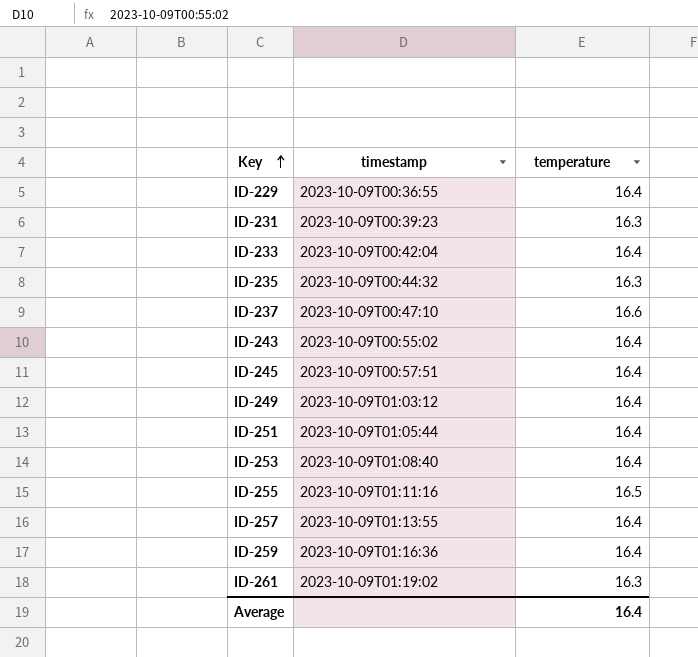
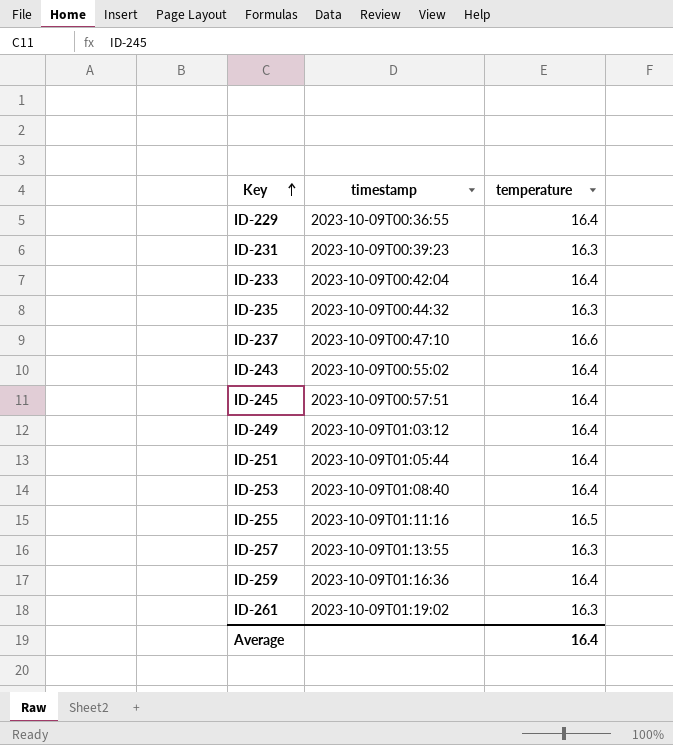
ID-257 | temperature: 16.4 -> 16.3

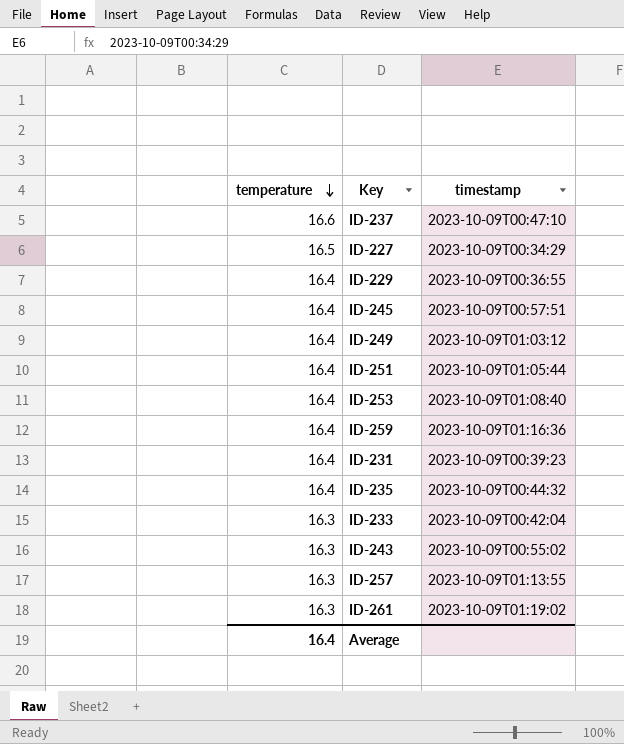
row order: Key ascending -> temperature descending
column temperature | position: 3 -> 1
row ID-255: 2023-10-09T01:11:16 | 16.5 -> none
row ID-227: none -> 16.5 | 2023-10-09T00:34:29
ID-231 | temperature: 16.3 -> 16.4
ID-235 | temperature: 16.3 -> 16.4
ID-233 | temperature: 16.4 -> 16.3
ID-243 | temperature: 16.4 -> 16.3

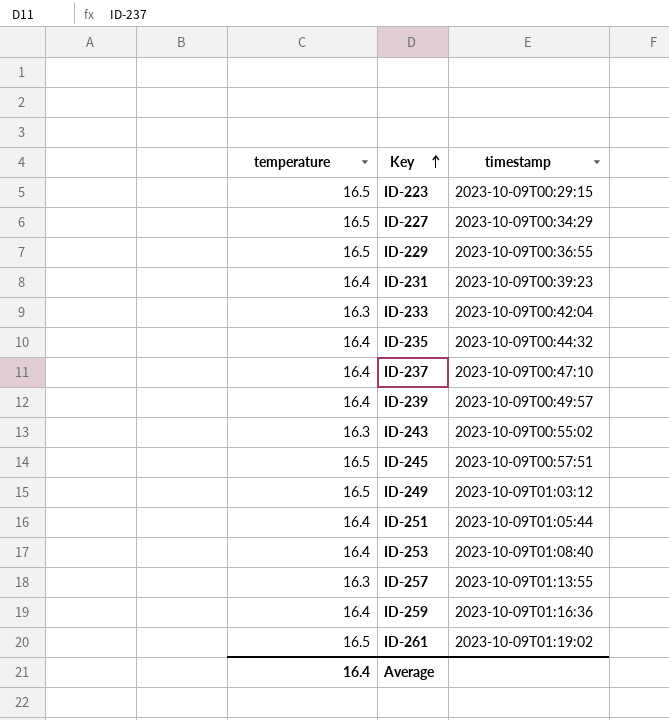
row order: temperature descending -> Key ascending
row ID-223: none -> 16.5 | 2023-10-09T00:29:15
ID-229 | temperature: 16.4 -> 16.5
ID-237 | temperature: 16.6 -> 16.4
row ID-239: none -> 16.4 | 2023-10-09T00:49:57
ID-245 | temperature: 16.4 -> 16.5
ID-249 | temperature: 16.4 -> 16.5
ID-261 | temperature: 16.3 -> 16.5

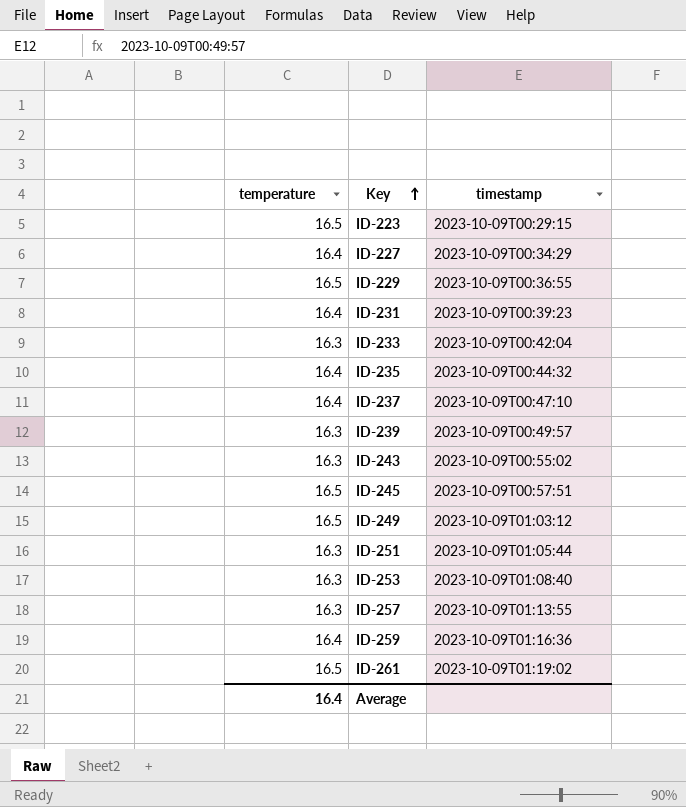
ID-227 | temperature: 16.5 -> 16.4
ID-239 | temperature: 16.4 -> 16.3
ID-251 | temperature: 16.4 -> 16.3
ID-253 | temperature: 16.4 -> 16.3

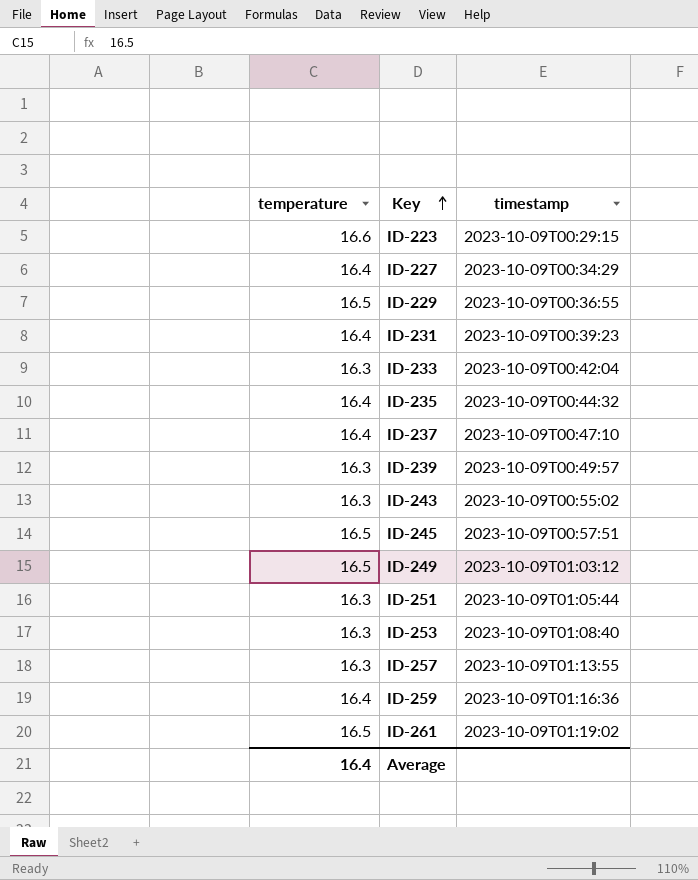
ID-223 | temperature: 16.5 -> 16.6

